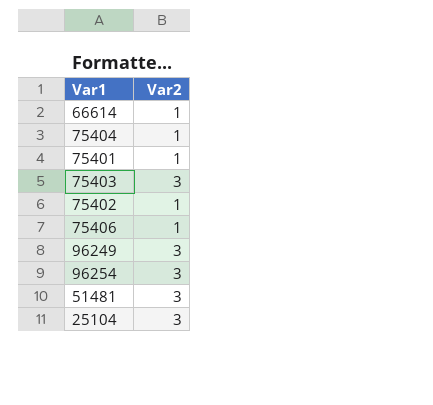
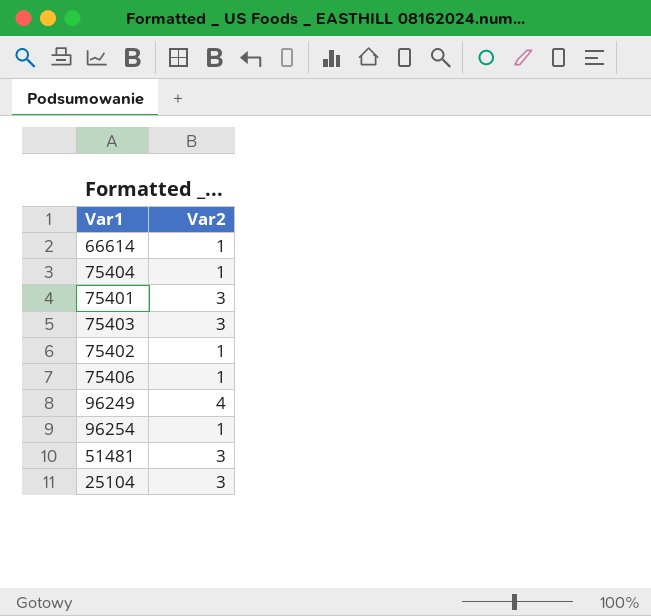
75401 | Var2: 1 -> 3
96249 | Var2: 3 -> 4
96254 | Var2: 3 -> 1

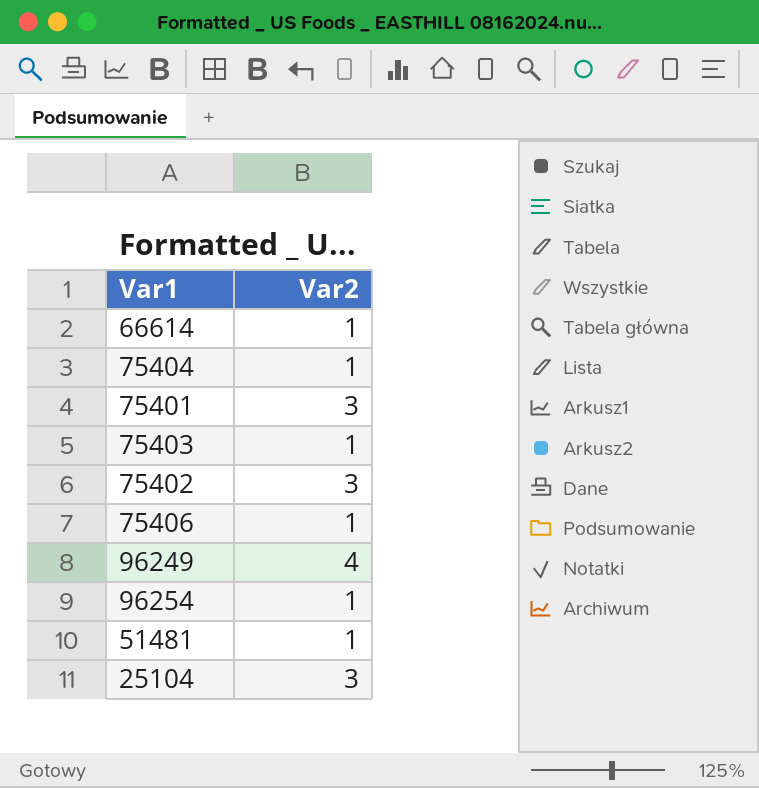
75403 | Var2: 3 -> 1
75402 | Var2: 1 -> 3
51481 | Var2: 3 -> 1

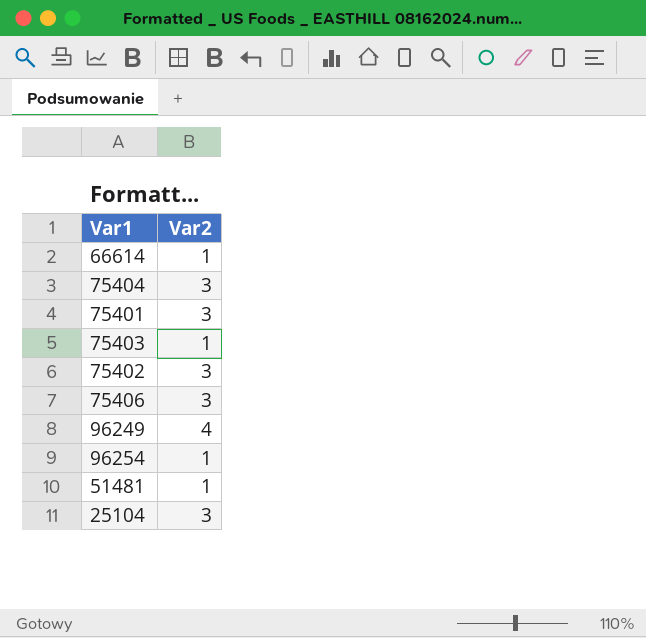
75404 | Var2: 1 -> 3
75406 | Var2: 1 -> 3

